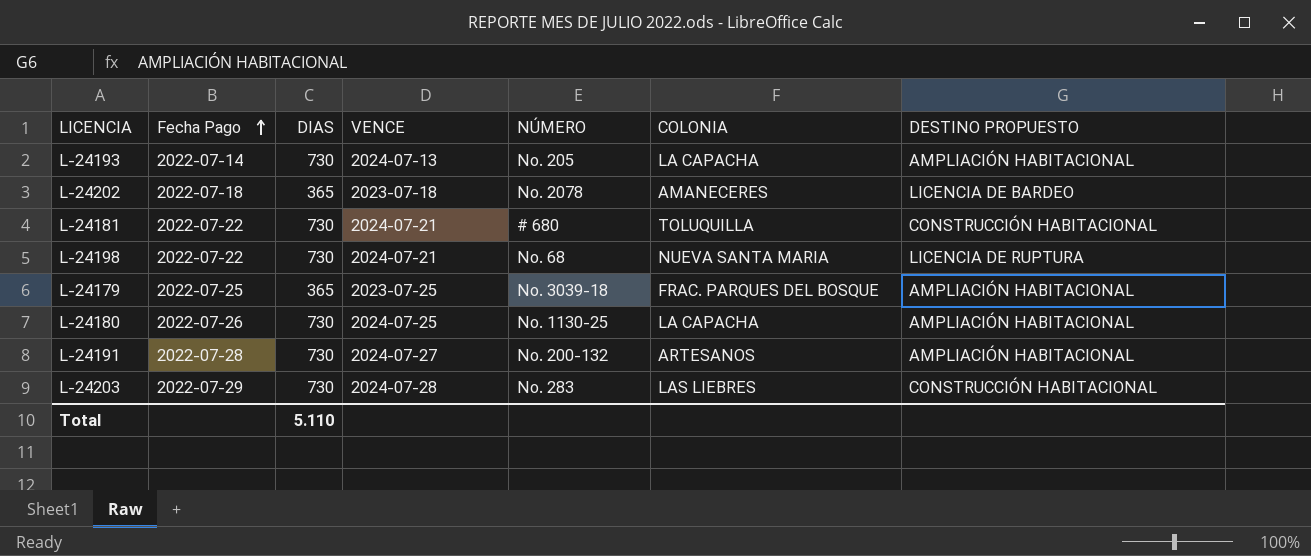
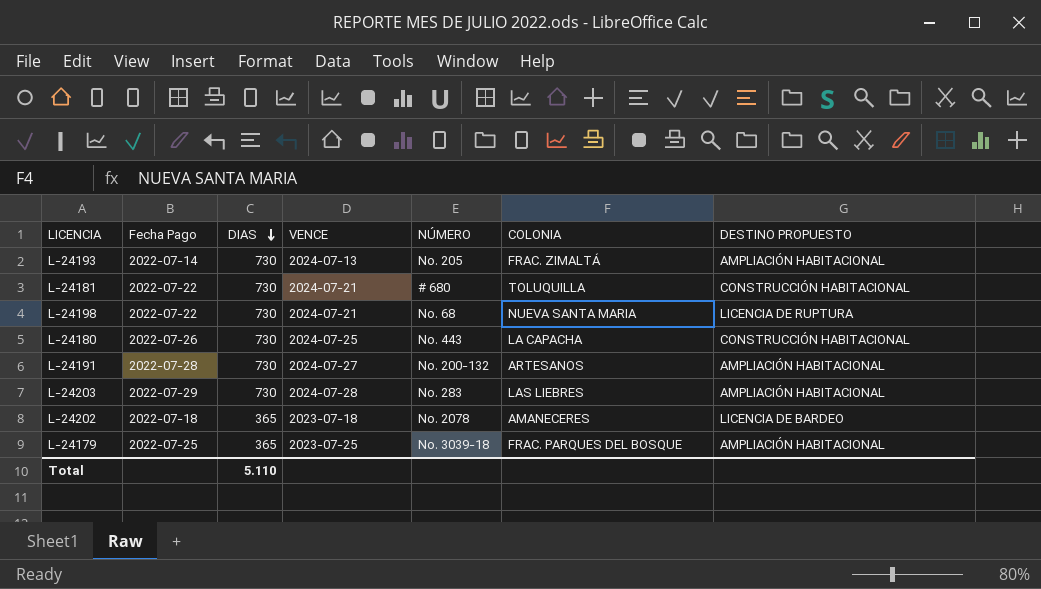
row order: Fecha Pago ascending -> DIAS descending
L-24193 | COLONIA: LA CAPACHA -> FRAC. ZIMALTÁ
L-24180 | NÚMERO: No. 1130-25 -> No. 443
L-24180 | DESTINO PROPUESTO: AMPLIACIÓN HABITACIONAL -> CONSTRUCCIÓN HABITACIONAL
L-24203 | DESTINO PROPUESTO: CONSTRUCCIÓN HABITACIONAL -> AMPLIACIÓN HABITACIONAL

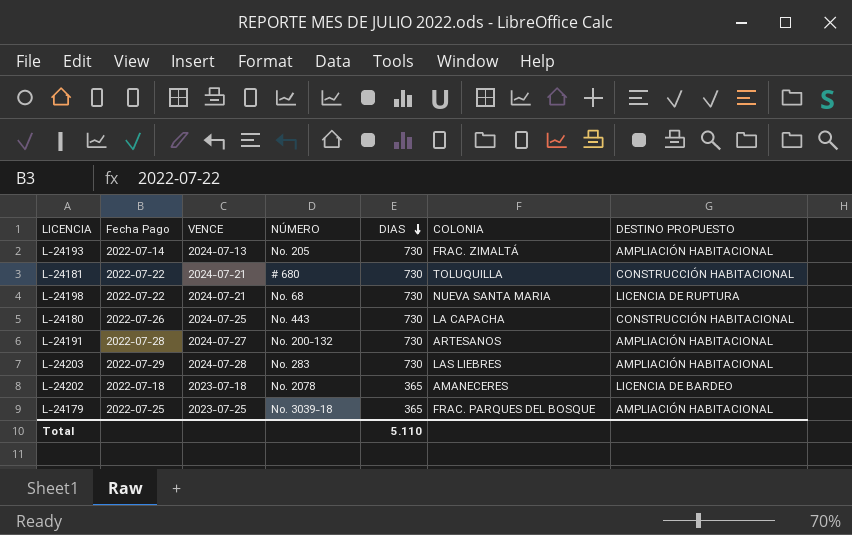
column DIAS | position: 3 -> 5

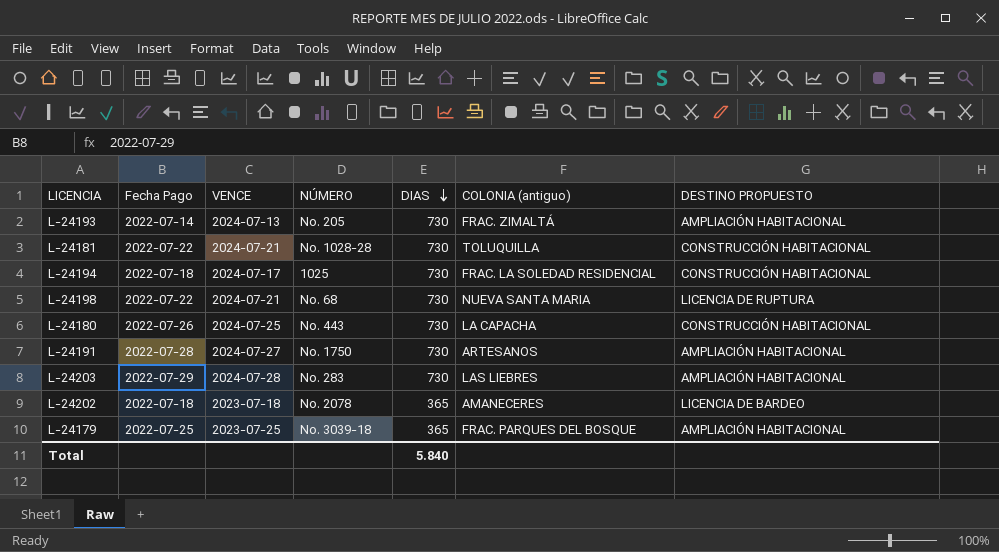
column name: COLONIA -> COLONIA (antiguo)
L-24181 | NÚMERO: # 680 -> No. 1028-28
row L-24194: none -> 2022-07-18 | 2024-07-17 | 1025 | 730 | FRAC. LA SOLEDAD RESIDENCIAL | CONSTRUCCIÓN HABITACIONAL
L-24191 | NÚMERO: No. 200-132 -> No. 1750
Total | DIAS: 5.110 -> 5.840

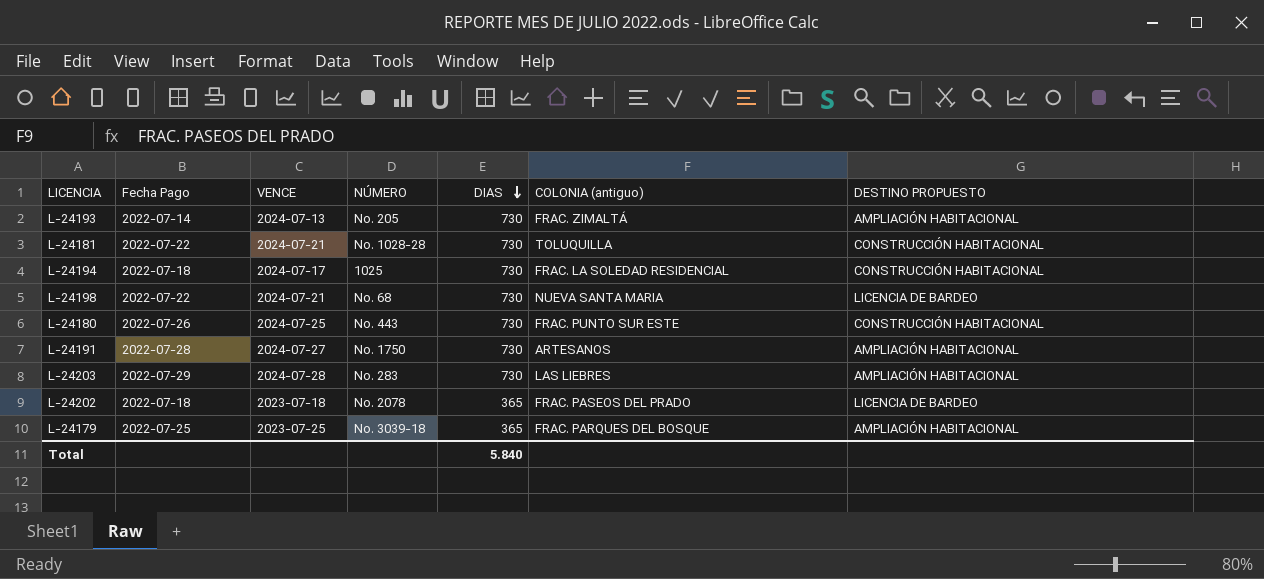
L-24198 | DESTINO PROPUESTO: LICENCIA DE RUPTURA -> LICENCIA DE BARDEO
L-24180 | COLONIA (antiguo): LA CAPACHA -> FRAC. PUNTO SUR ESTE
L-24202 | COLONIA (antiguo): AMANECERES -> FRAC. PASEOS DEL PRADO

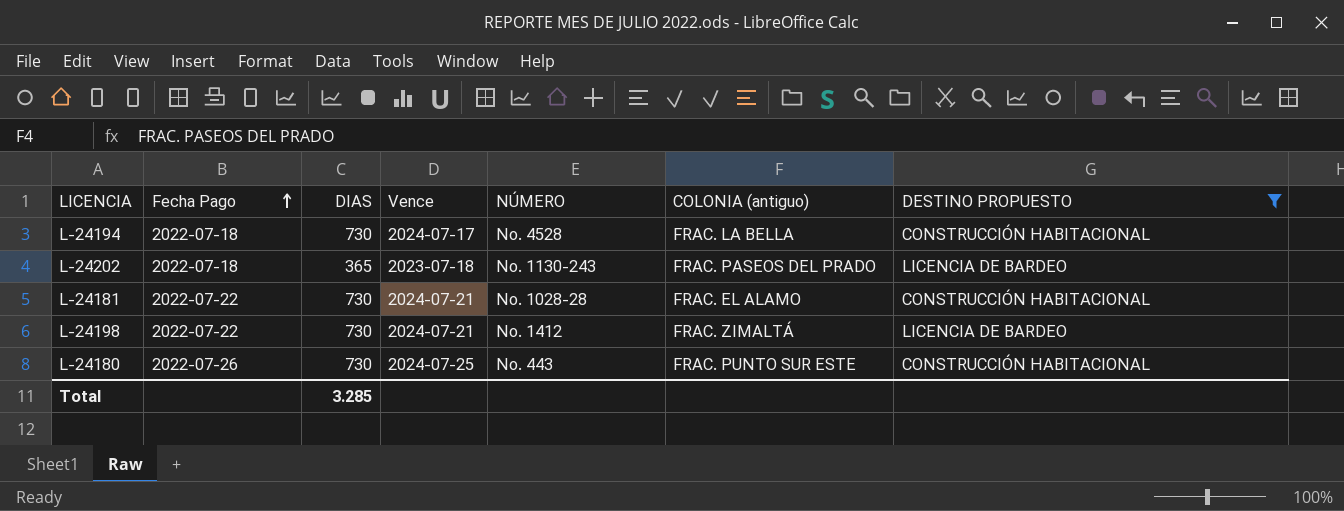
filter: none -> DESTINO PROPUESTO != AMPLIACIÓN HABITACIONAL
row order: DIAS descending -> Fecha Pago ascending
column DIAS | position: 5 -> 3
column name: VENCE -> Vence
L-24194 | NÚMERO: 1025 -> No. 4528
L-24194 | COLONIA (antiguo): FRAC. LA SOLEDAD RESIDENCIAL -> FRAC. LA BELLA
L-24202 | NÚMERO: No. 2078 -> No. 1130-243
L-24181 | COLONIA (antiguo): TOLUQUILLA -> FRAC. EL ALAMO
L-24198 | NÚMERO: No. 68 -> No. 1412
L-24198 | COLONIA (antiguo): NUEVA SANTA MARIA -> FRAC. ZIMALTÁ
Total | DIAS: 5.840 -> 3.285

